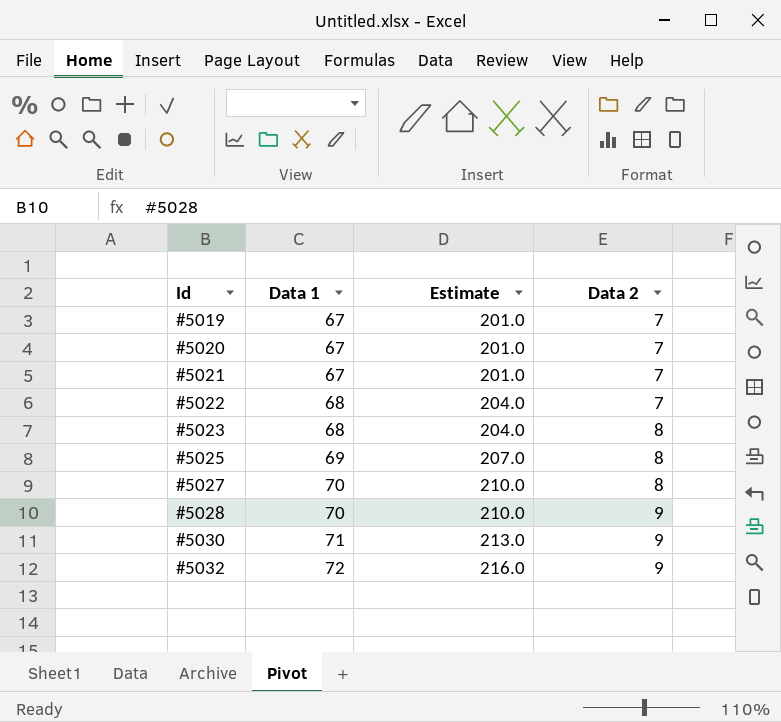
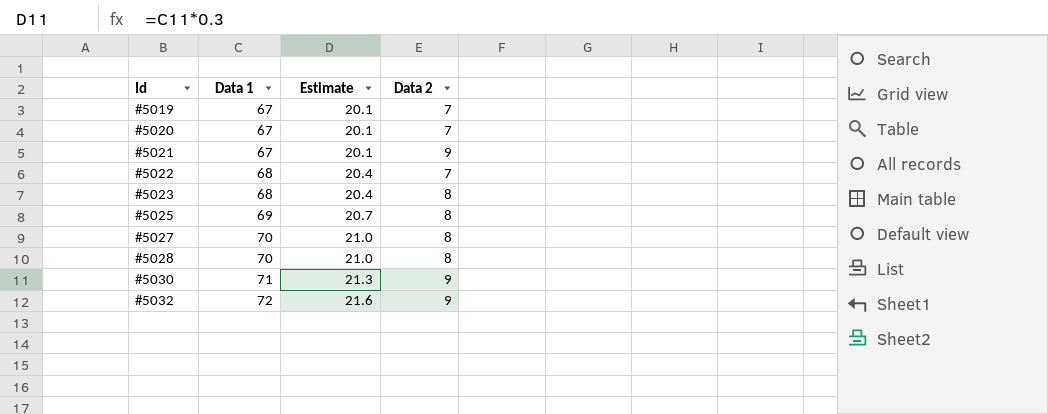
column Estimate | formula: [Data 1] * 3 -> [Data 1] * 0.3
#5021 | Data 2: 7 -> 9
#5028 | Data 2: 9 -> 8

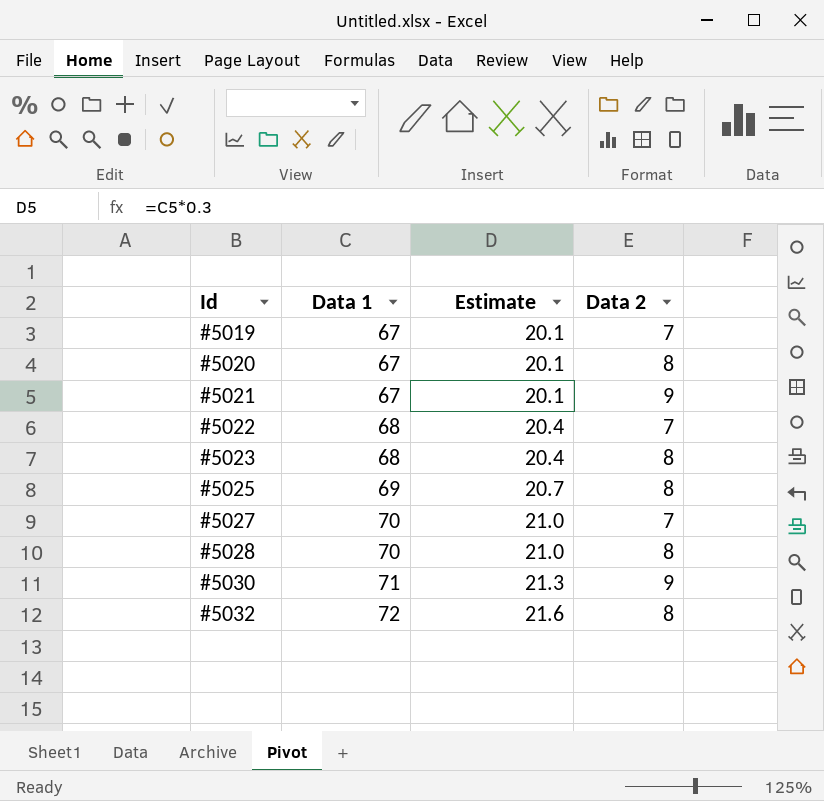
#5020 | Data 2: 7 -> 8
#5027 | Data 2: 8 -> 7
#5032 | Data 2: 9 -> 8

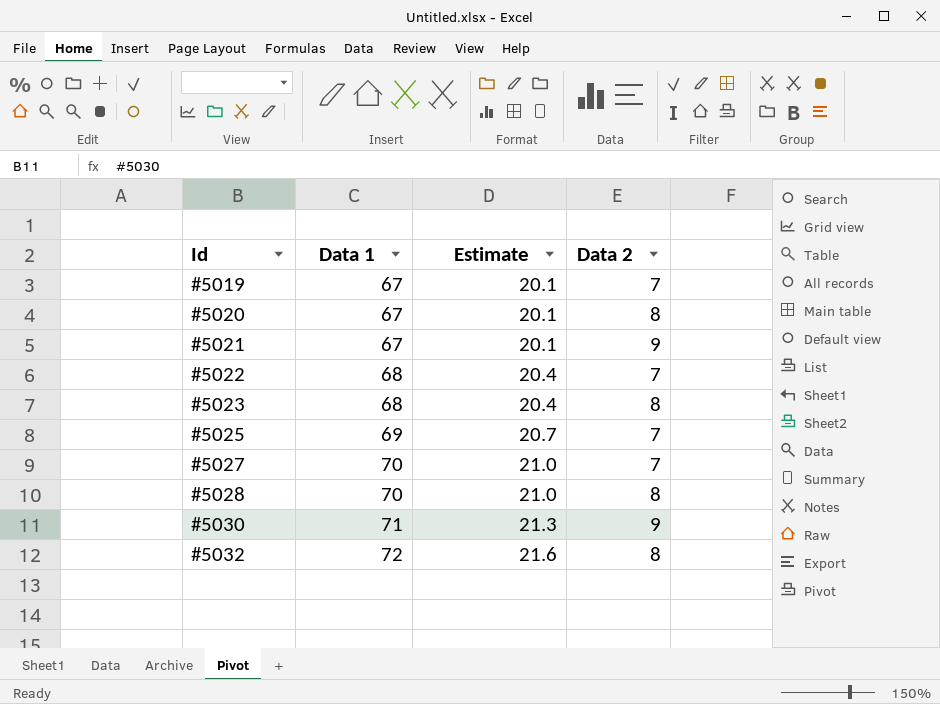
#5025 | Data 2: 8 -> 7

